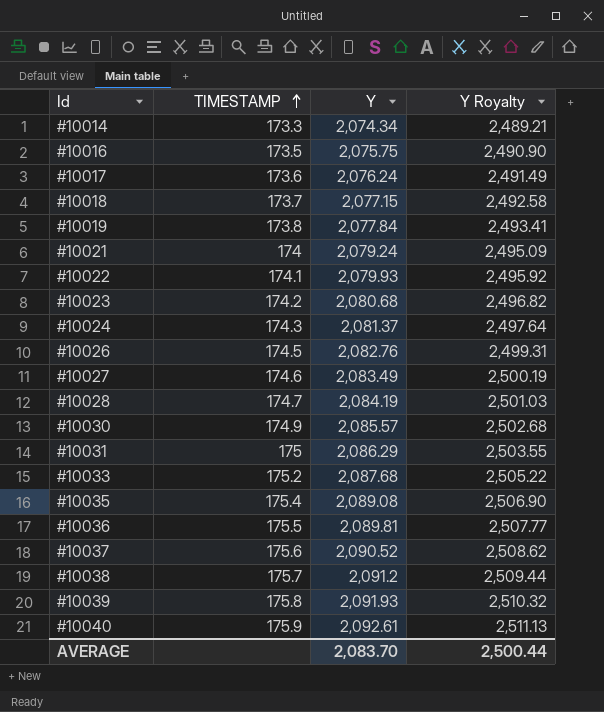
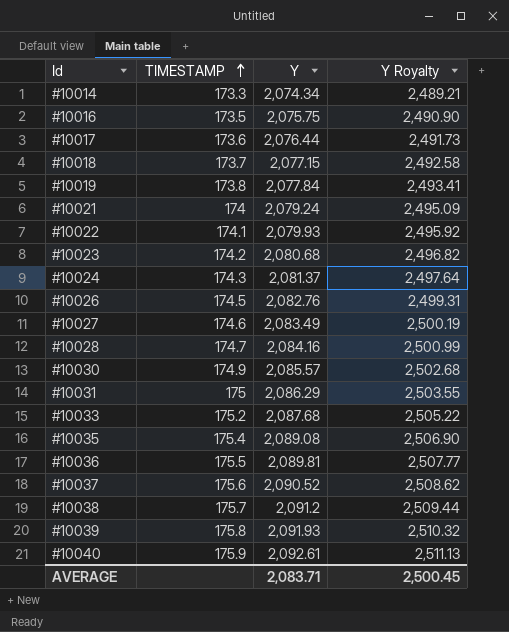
#10017 | Y: 2,076.24 -> 2,076.44
#10017 | Y Royalty: 2,491.49 -> 2,491.73
#10028 | Y: 2,084.19 -> 2,084.16
#10028 | Y Royalty: 2,501.03 -> 2,500.99
AVERAGE | Y: 2,083.70 -> 2,083.71
AVERAGE | Y Royalty: 2,500.44 -> 2,500.45

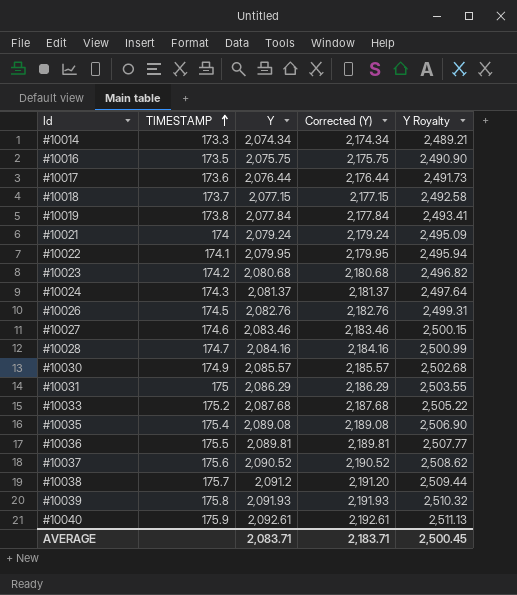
column Corrected (Y) | formula: none -> [Y] + 100
#10022 | Y: 2,079.93 -> 2,079.95
#10022 | Y Royalty: 2,495.92 -> 2,495.94
#10027 | Y: 2,083.49 -> 2,083.46
#10027 | Y Royalty: 2,500.19 -> 2,500.15

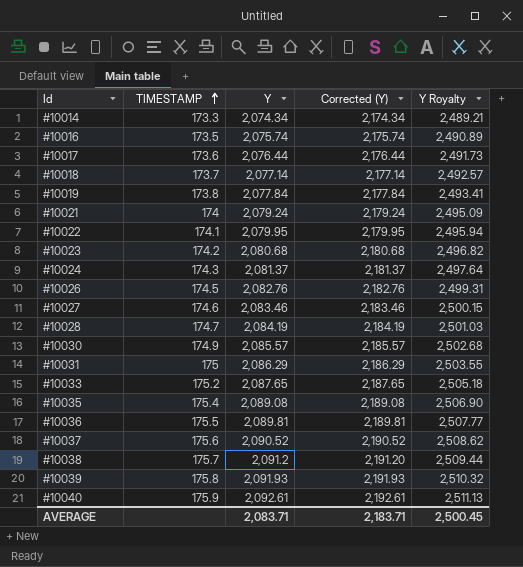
#10016 | Y: 2,075.75 -> 2,075.74
#10016 | Corrected (Y): 2,175.75 -> 2,175.74
#10016 | Y Royalty: 2,490.90 -> 2,490.89
#10018 | Y: 2,077.15 -> 2,077.14
#10018 | Corrected (Y): 2,177.15 -> 2,177.14
#10018 | Y Royalty: 2,492.58 -> 2,492.57
#10028 | Y: 2,084.16 -> 2,084.19
#10028 | Corrected (Y): 2,184.16 -> 2,184.19
#10028 | Y Royalty: 2,500.99 -> 2,501.03
#10033 | Y: 2,087.68 -> 2,087.65
#10033 | Corrected (Y): 2,187.68 -> 2,187.65
#10033 | Y Royalty: 2,505.22 -> 2,505.18

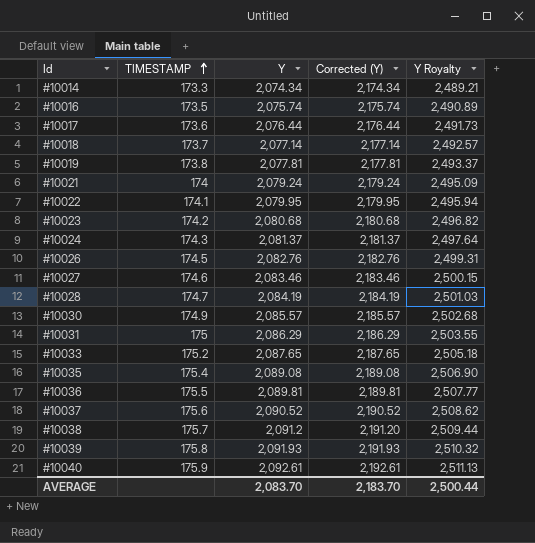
#10019 | Y: 2,077.84 -> 2,077.81
#10019 | Corrected (Y): 2,177.84 -> 2,177.81
#10019 | Y Royalty: 2,493.41 -> 2,493.37
AVERAGE | Y: 2,083.71 -> 2,083.70
AVERAGE | Corrected (Y): 2,183.71 -> 2,183.70
AVERAGE | Y Royalty: 2,500.45 -> 2,500.44

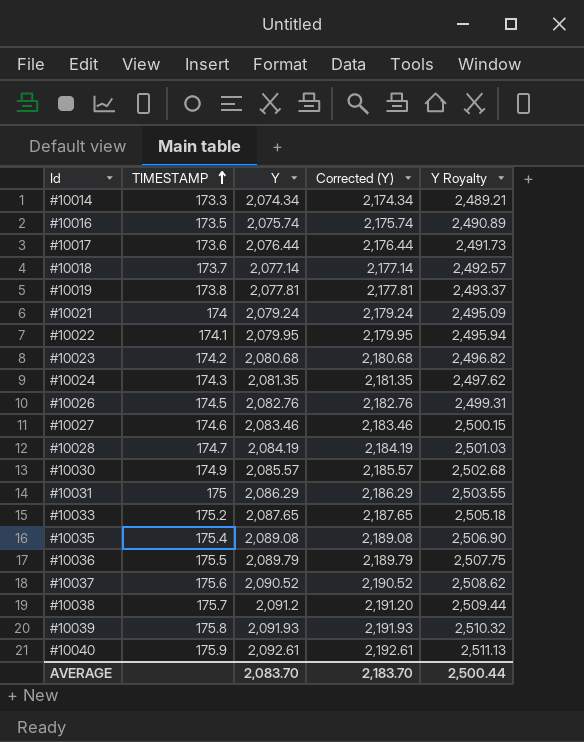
#10024 | Y: 2,081.37 -> 2,081.35
#10024 | Corrected (Y): 2,181.37 -> 2,181.35
#10024 | Y Royalty: 2,497.64 -> 2,497.62
#10036 | Y: 2,089.81 -> 2,089.79
#10036 | Corrected (Y): 2,189.81 -> 2,189.79
#10036 | Y Royalty: 2,507.77 -> 2,507.75

